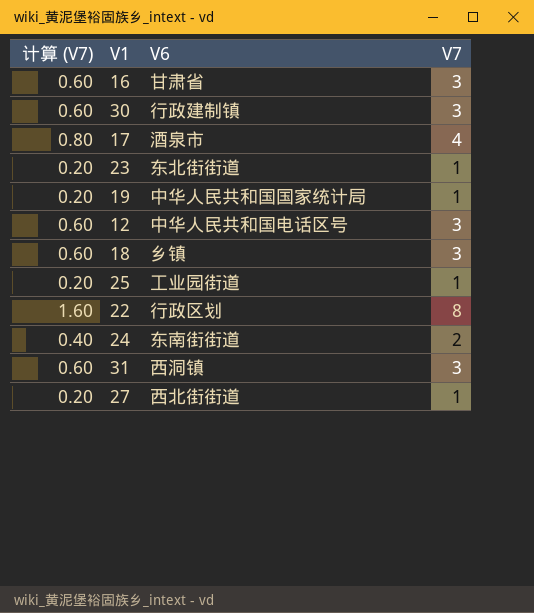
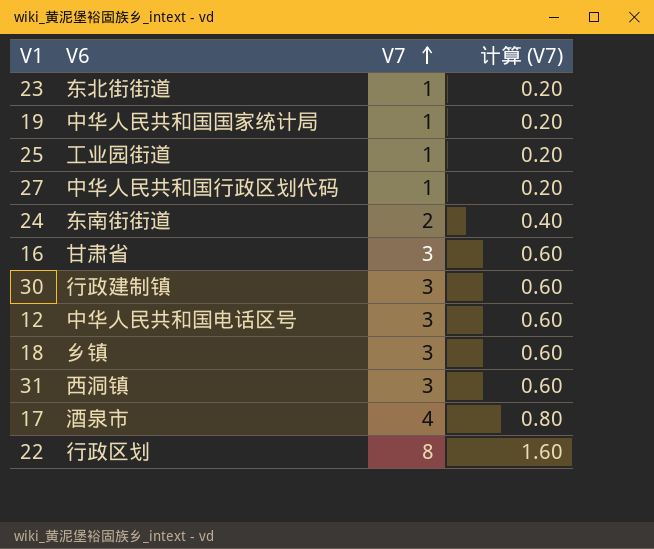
row order: none -> V7 ascending
column 计算 (V7) | position: 1 -> 4
27 | V6: 西北街街道 -> 中华人民共和国行政区划代码

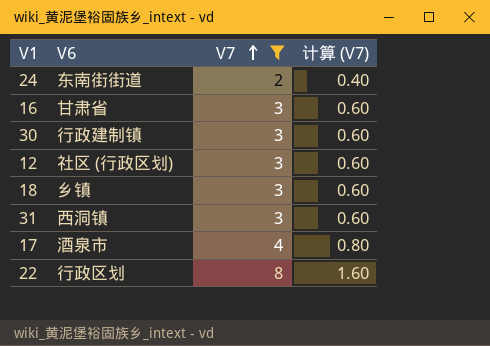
filter: none -> V7 != 1
12 | V6: 中华人民共和国电话区号 -> 社区 (行政区划)

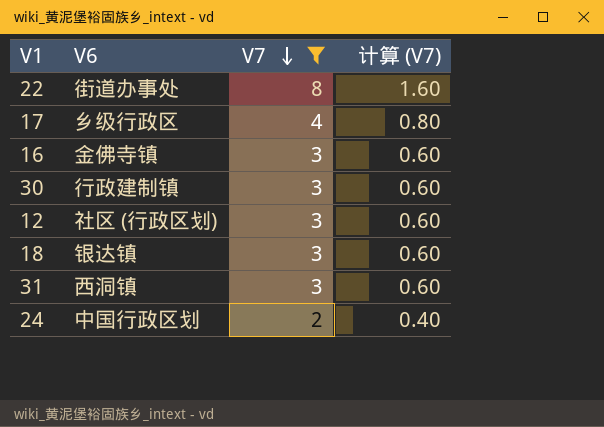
row order: V7 ascending -> V7 descending
22 | V6: 行政区划 -> 街道办事处
17 | V6: 酒泉市 -> 乡级行政区
16 | V6: 甘肃省 -> 金佛寺镇
18 | V6: 乡镇 -> 银达镇
24 | V6: 东南街街道 -> 中国行政区划

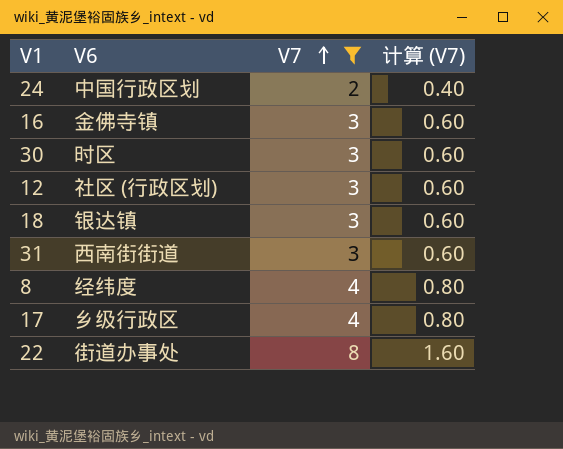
row order: V7 descending -> V7 ascending
30 | V6: 行政建制镇 -> 时区
31 | V6: 西洞镇 -> 西南街街道
row 8: none -> 经纬度 | 4 | 0.80

